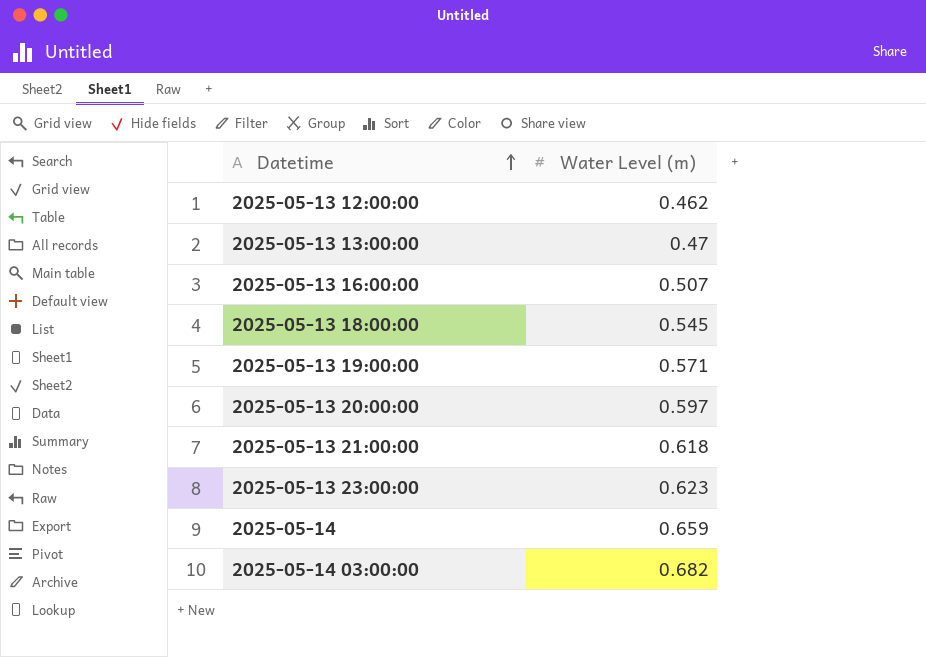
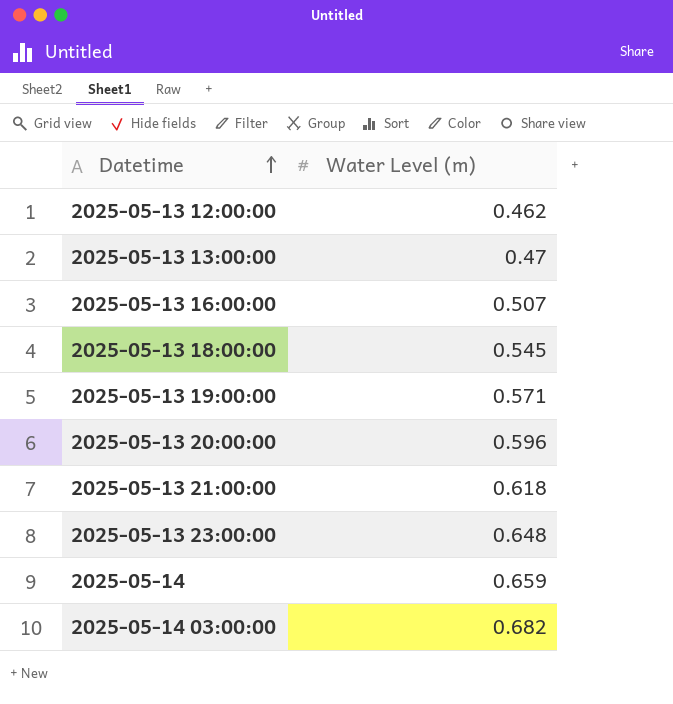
2025-05-13 20:00:00 | Water Level (m): 0.597 -> 0.596
2025-05-13 23:00:00 | Water Level (m): 0.623 -> 0.648

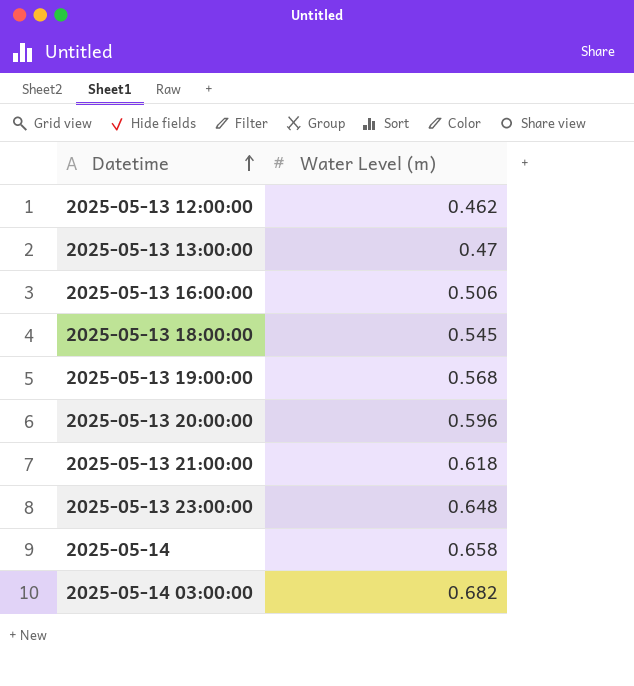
2025-05-13 16:00:00 | Water Level (m): 0.507 -> 0.506
2025-05-13 19:00:00 | Water Level (m): 0.571 -> 0.568
2025-05-14 | Water Level (m): 0.659 -> 0.658

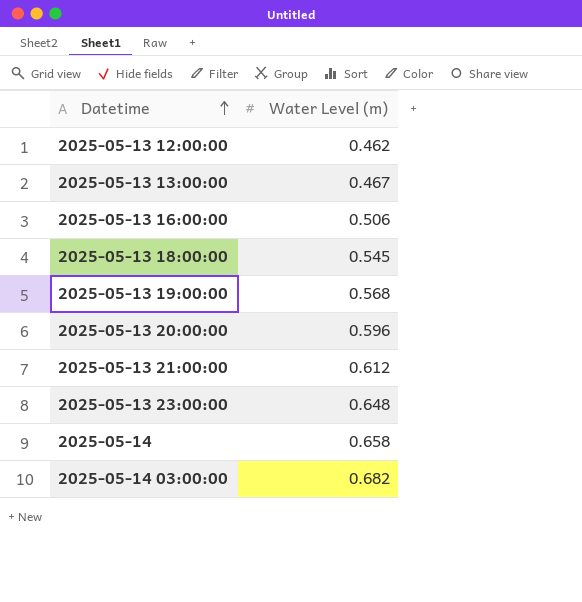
2025-05-13 13:00:00 | Water Level (m): 0.47 -> 0.467
2025-05-13 21:00:00 | Water Level (m): 0.618 -> 0.612

